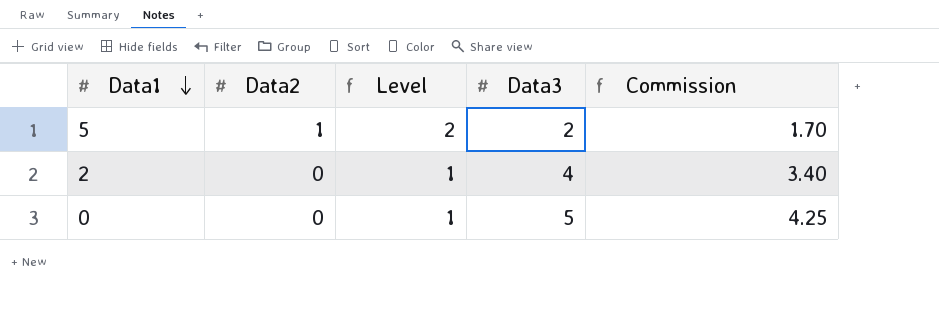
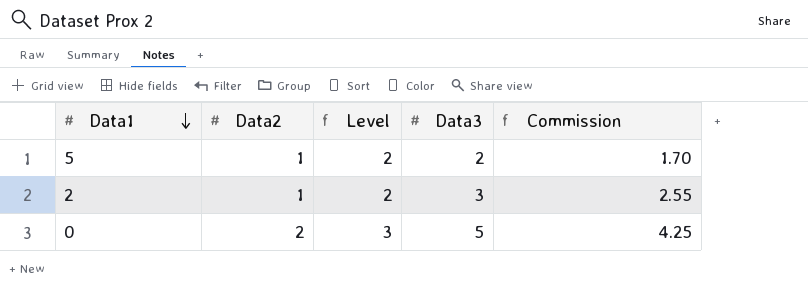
2 | Data2: 0 -> 1
2 | Level: 1 -> 2
2 | Data3: 4 -> 3
2 | Commission: 3.40 -> 2.55
0 | Data2: 0 -> 2
0 | Level: 1 -> 3

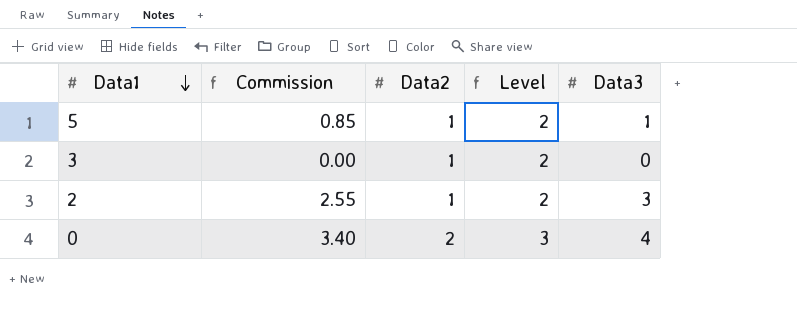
column Commission | position: 5 -> 2
5 | Commission: 1.70 -> 0.85
5 | Data3: 2 -> 1
row 3: none -> 0.00 | 1 | 2 | 0
0 | Commission: 4.25 -> 3.40
0 | Data3: 5 -> 4

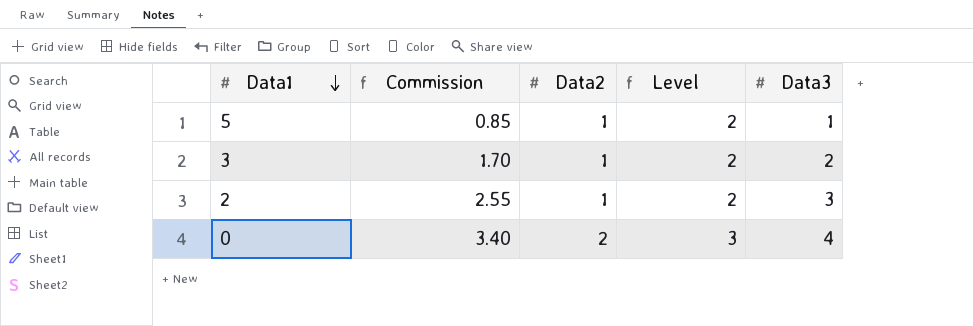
3 | Commission: 0.00 -> 1.70
3 | Data3: 0 -> 2

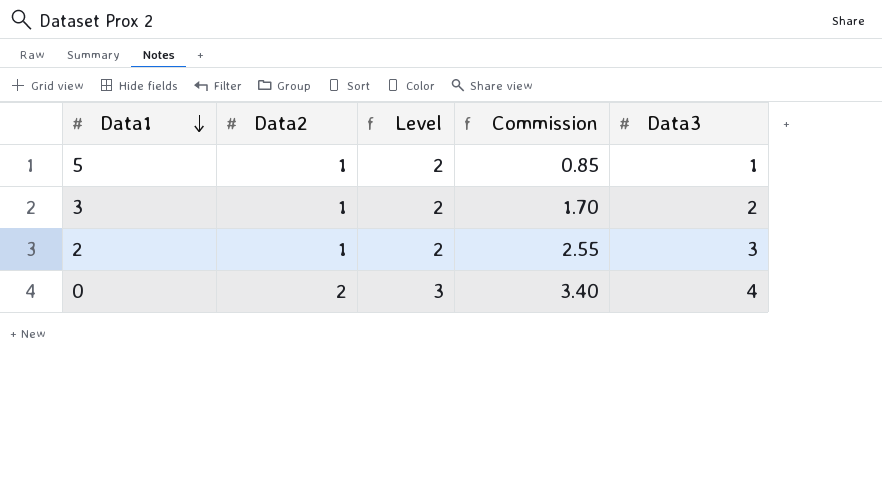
column Commission | position: 2 -> 4

